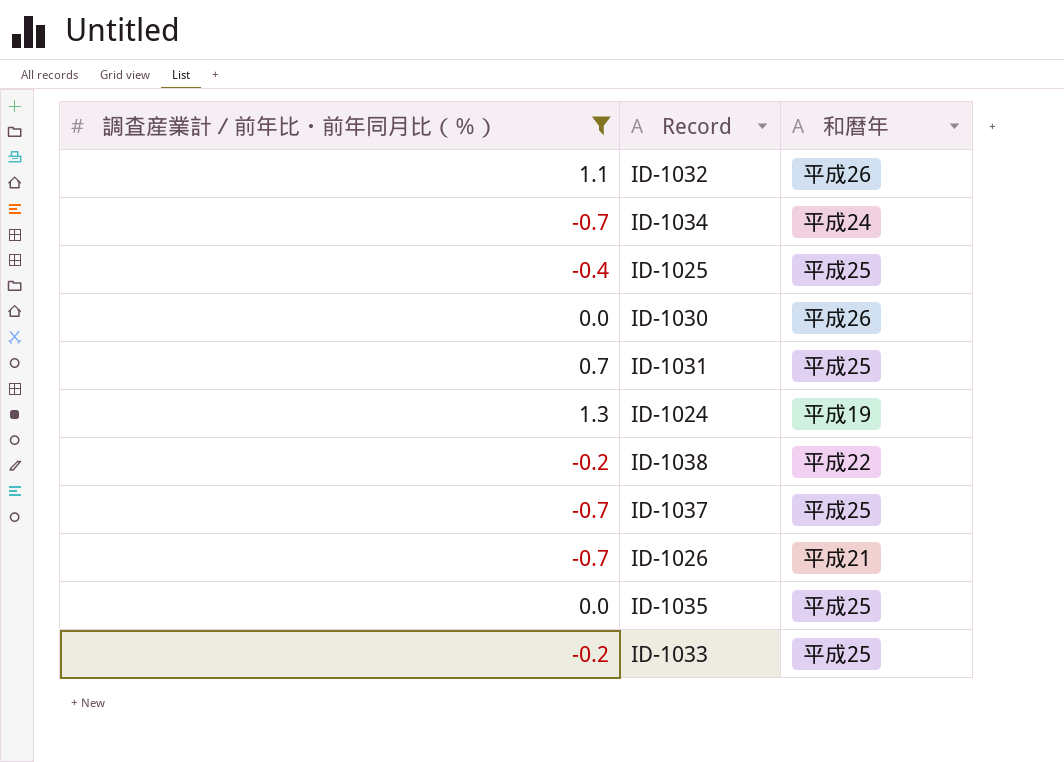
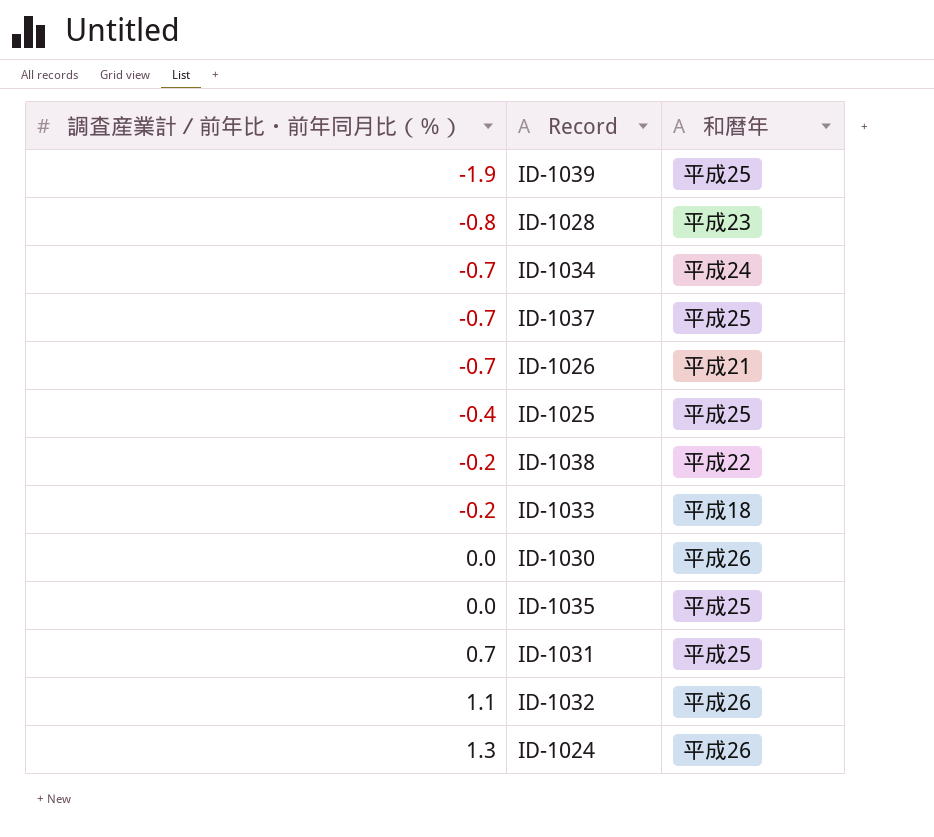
filter: 調査産業計／前年比・前年同月比（％） >= -0.7 -> none
row order: none -> 調査産業計／前年比・前年同月比（％） ascending
ID-1033 | 和暦年: 平成25 -> 平成18
ID-1024 | 和暦年: 平成19 -> 平成26

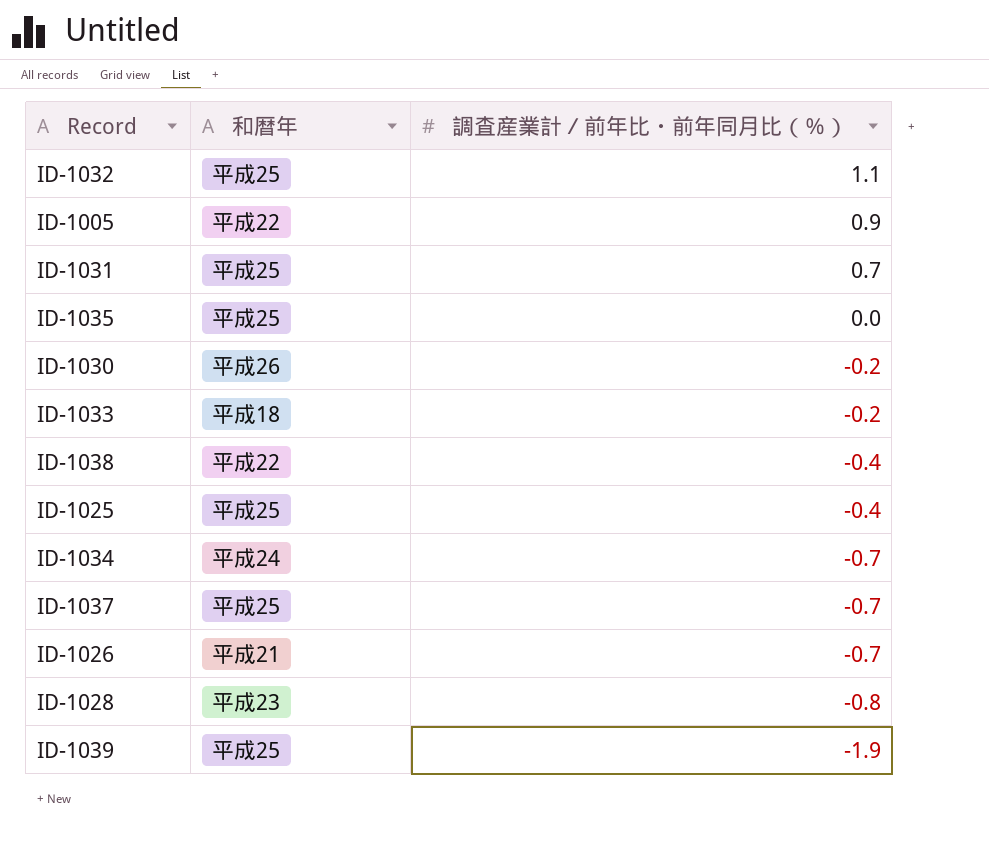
row order: 調査産業計／前年比・前年同月比（％） ascending -> 調査産業計／前年比・前年同月比（％） descending
column 調査産業計／前年比・前年同月比（％） | position: 1 -> 3
row ID-1024: 1.3 | 平成26 -> none
ID-1032 | 和暦年: 平成26 -> 平成25
row ID-1005: none -> 平成22 | 0.9
ID-1030 | 調査産業計／前年比・前年同月比（％）: 0.0 -> -0.2
ID-1038 | 調査産業計／前年比・前年同月比（％）: -0.2 -> -0.4

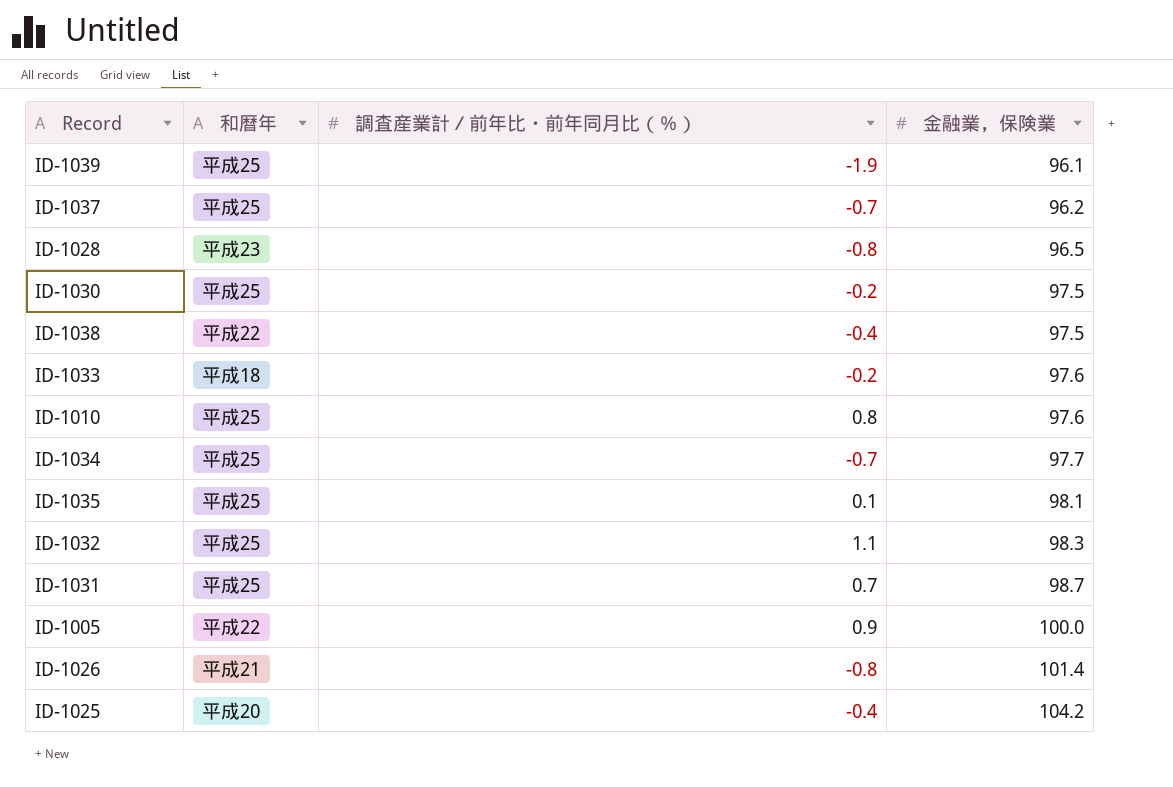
row order: 調査産業計／前年比・前年同月比（％） descending -> 金融業，保険業 ascending
column 金融業，保険業 | position: none -> 4
ID-1030 | 和暦年: 平成26 -> 平成25
row ID-1010: none -> 平成25 | 0.8 | 97.6
ID-1034 | 和暦年: 平成24 -> 平成25
ID-1035 | 調査産業計／前年比・前年同月比（％）: 0.0 -> 0.1
ID-1026 | 調査産業計／前年比・前年同月比（％）: -0.7 -> -0.8
ID-1025 | 和暦年: 平成25 -> 平成20

